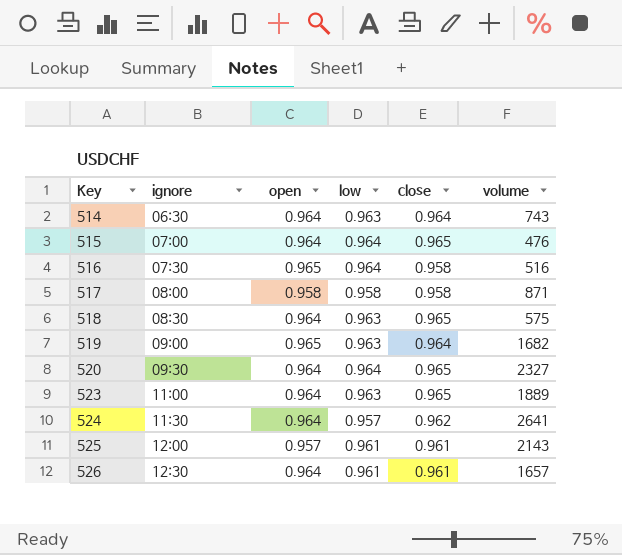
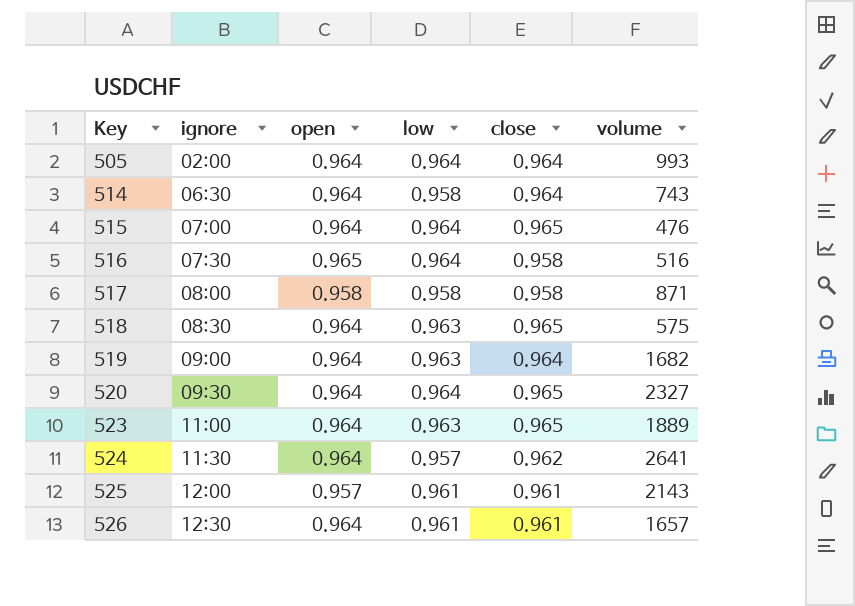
row 505: none -> 02:00 | 0.964 | 0.964 | 0.964 | 993
514 | low: 0.963 -> 0.958
519 | open: 0.965 -> 0.964

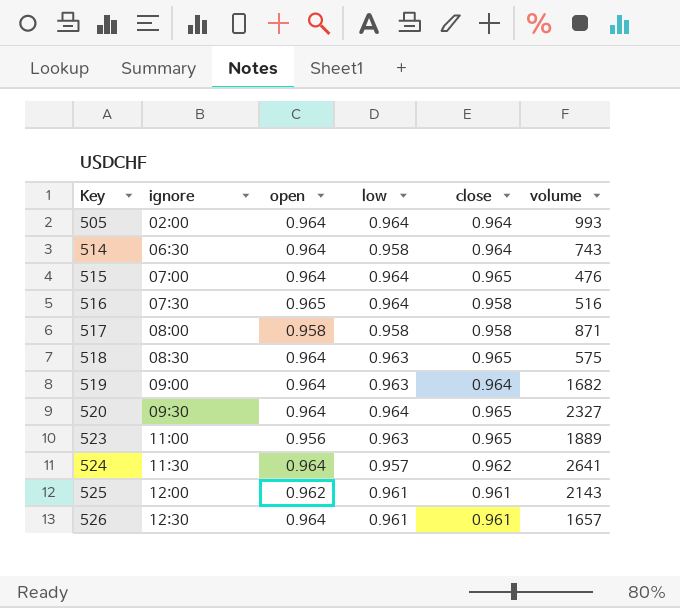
523 | open: 0.964 -> 0.956
525 | open: 0.957 -> 0.962

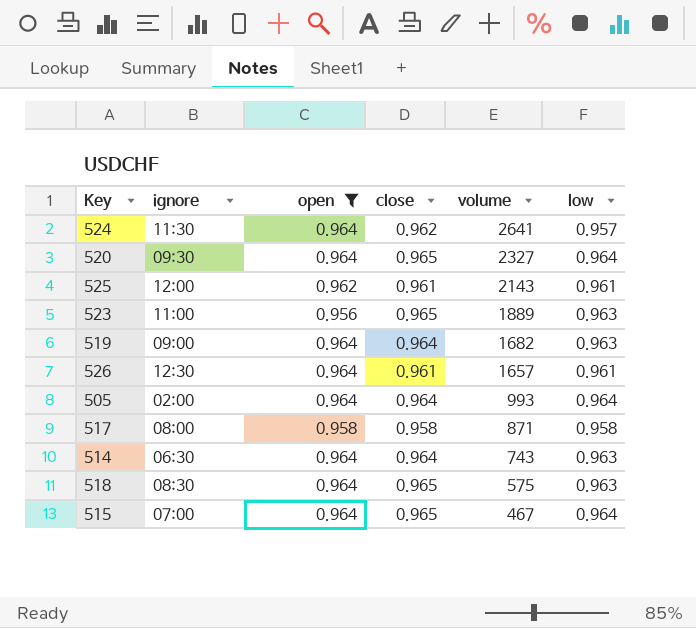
filter: none -> open != 0.965
row order: Key ascending -> volume descending
column low | position: 4 -> 6
514 | low: 0.958 -> 0.963
515 | volume: 476 -> 467

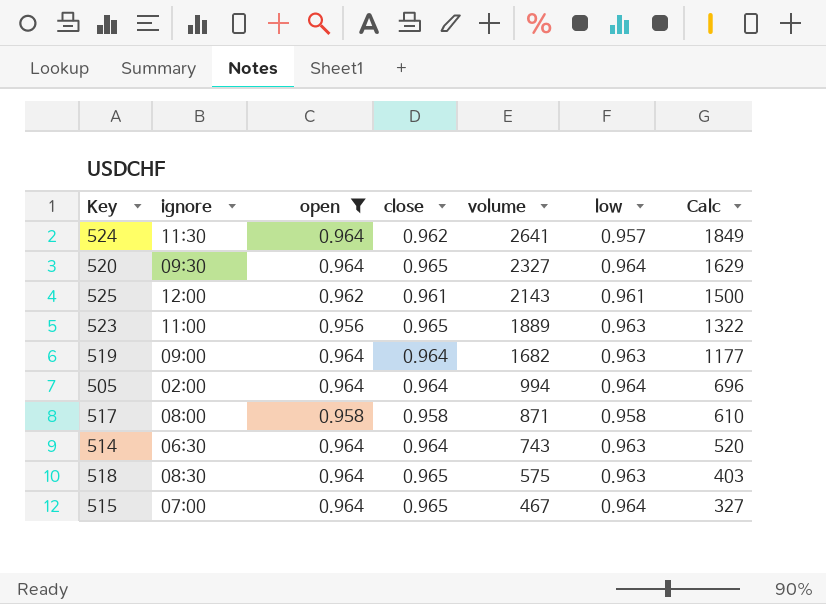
column Calc | formula: none -> [volume] * 0.7
row 526: 12:30 | 0.964 | 0.961 | 1657 | 0.961 -> none
505 | volume: 993 -> 994

